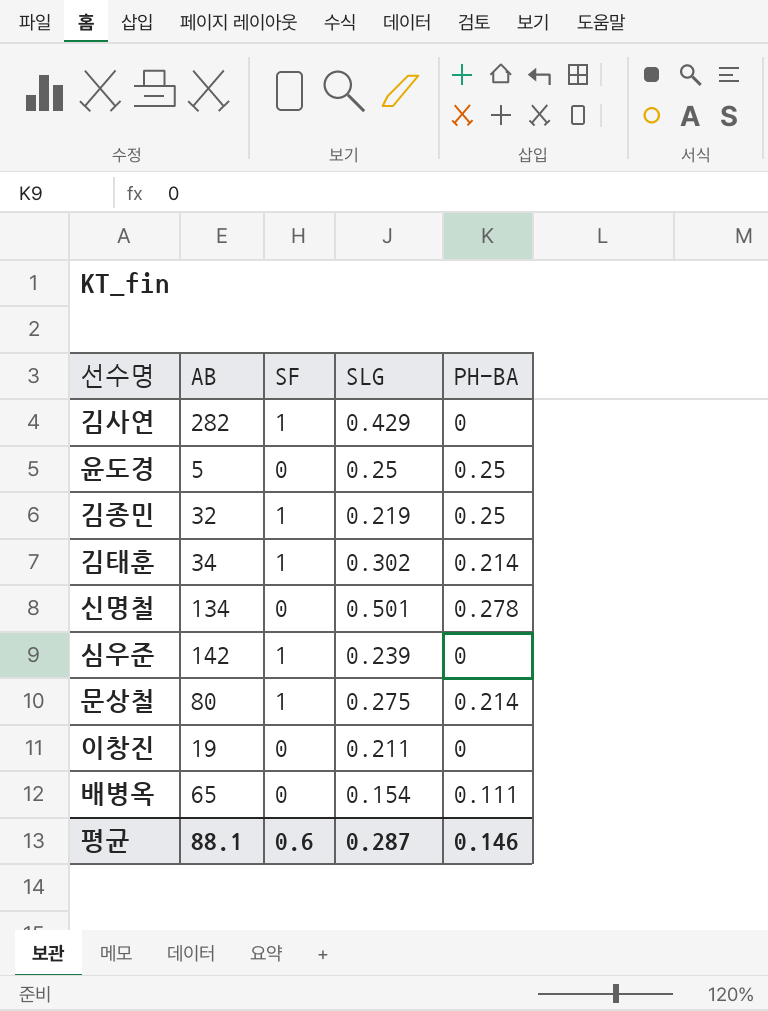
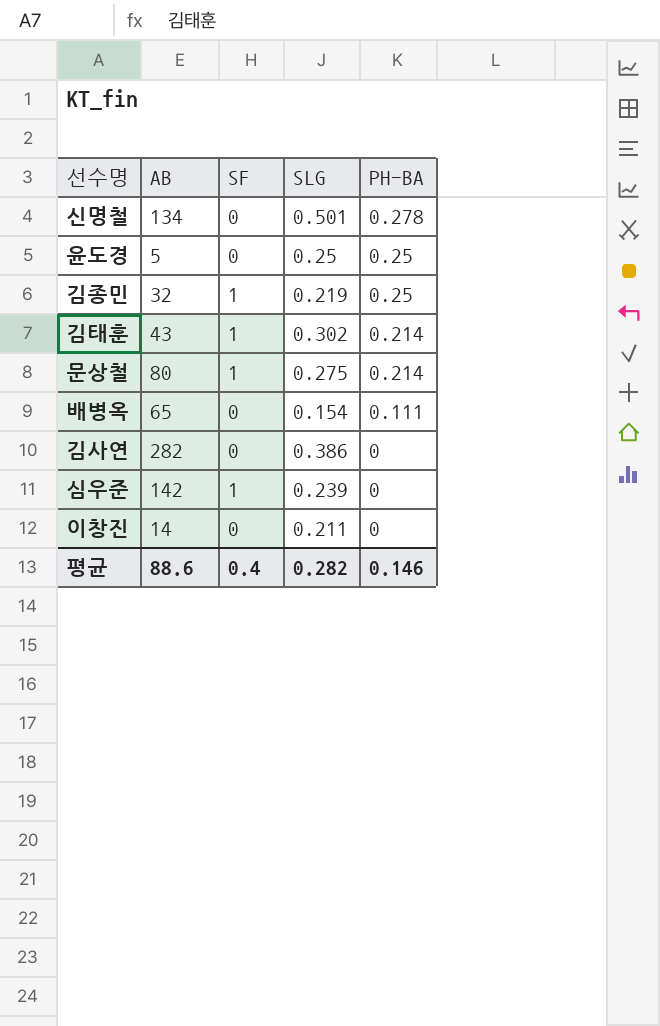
row order: none -> PH-BA descending
김태훈 | AB: 34 -> 43
김사연 | SF: 1 -> 0
김사연 | SLG: 0.429 -> 0.386
이창진 | AB: 19 -> 14
평균 | AB: 88.1 -> 88.6
평균 | SF: 0.6 -> 0.4
평균 | SLG: 0.287 -> 0.282

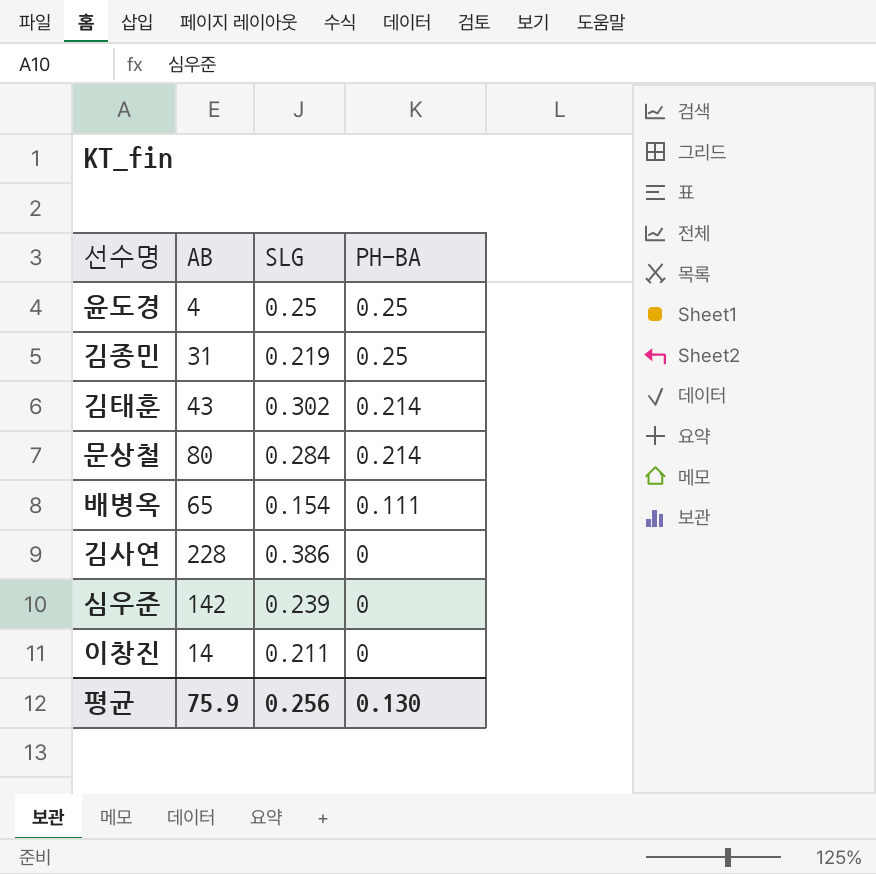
column SF | position: 3 -> none
row 신명철: 134 | 0 | 0.501 | 0.278 -> none
윤도경 | AB: 5 -> 4
김종민 | AB: 32 -> 31
문상철 | SLG: 0.275 -> 0.284
김사연 | AB: 282 -> 228
평균 | AB: 88.6 -> 75.9
평균 | SLG: 0.282 -> 0.256
평균 | PH-BA: 0.146 -> 0.130

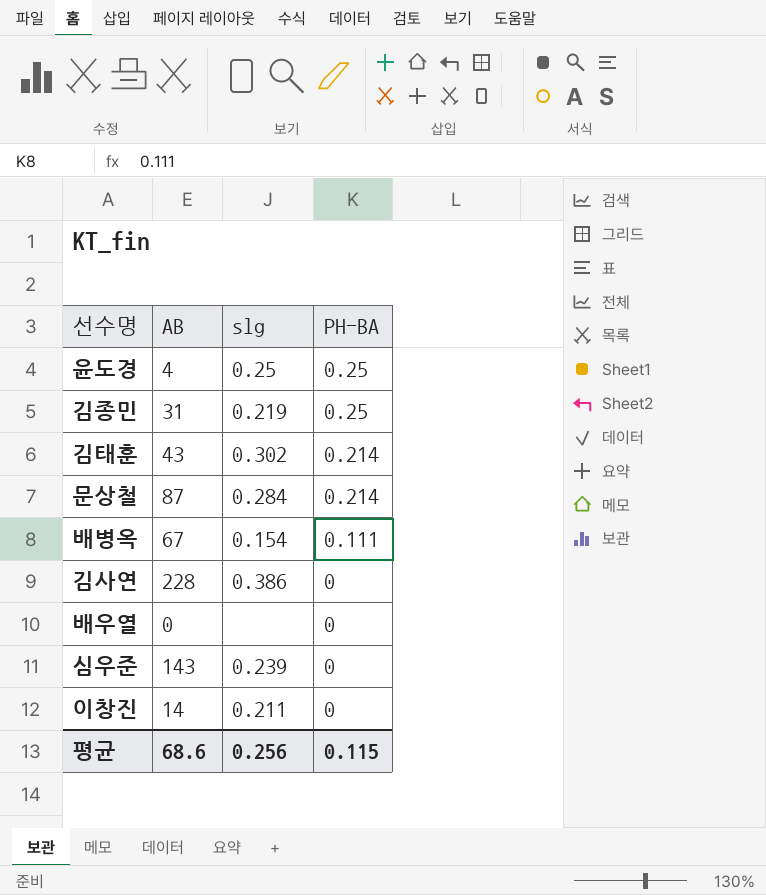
column name: SLG -> slg
문상철 | AB: 80 -> 87
배병옥 | AB: 65 -> 67
row 배우열: none -> 0 | none | 0
심우준 | AB: 142 -> 143
평균 | AB: 75.9 -> 68.6
평균 | PH-BA: 0.130 -> 0.115

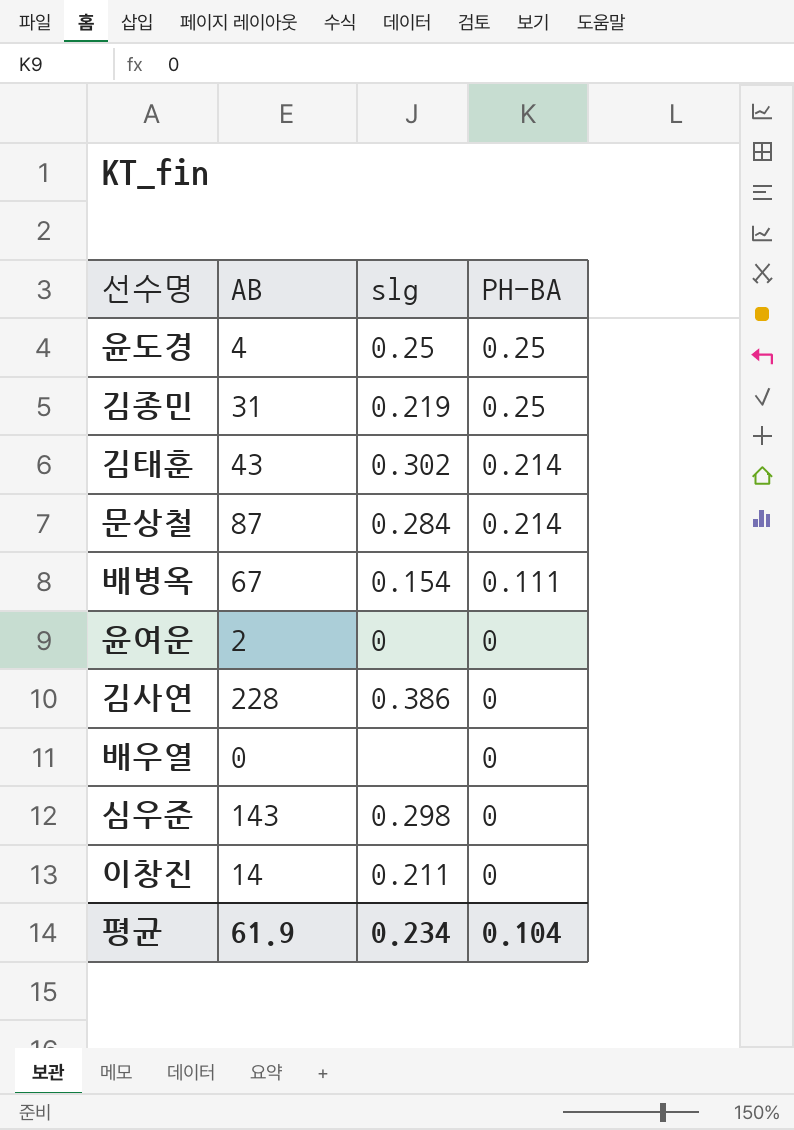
row 윤여운: none -> 2 | 0 | 0
심우준 | slg: 0.239 -> 0.298
평균 | AB: 68.6 -> 61.9
평균 | slg: 0.256 -> 0.234
평균 | PH-BA: 0.115 -> 0.104

